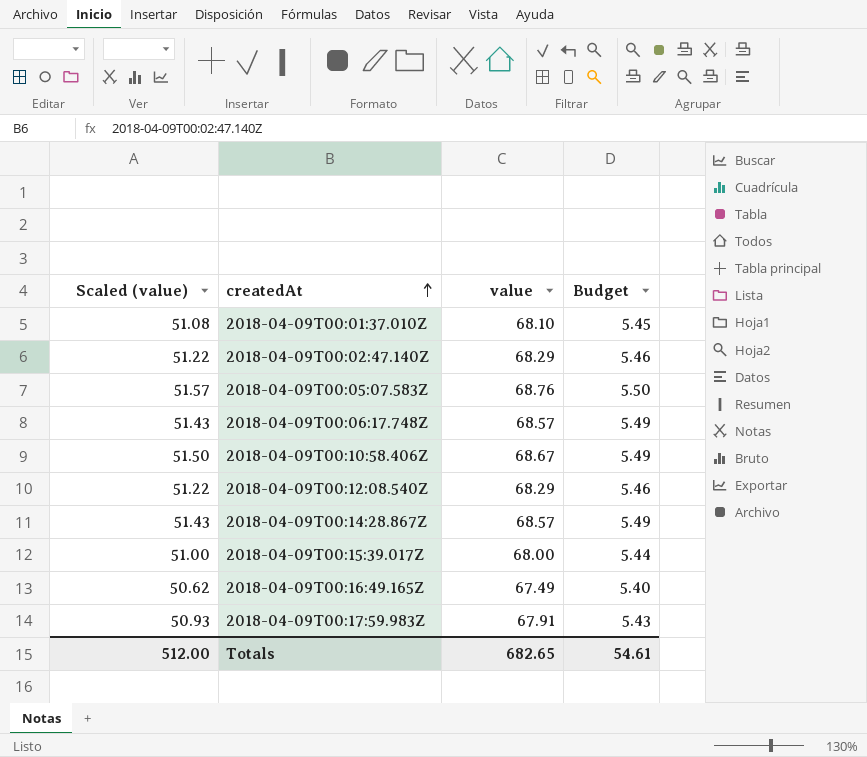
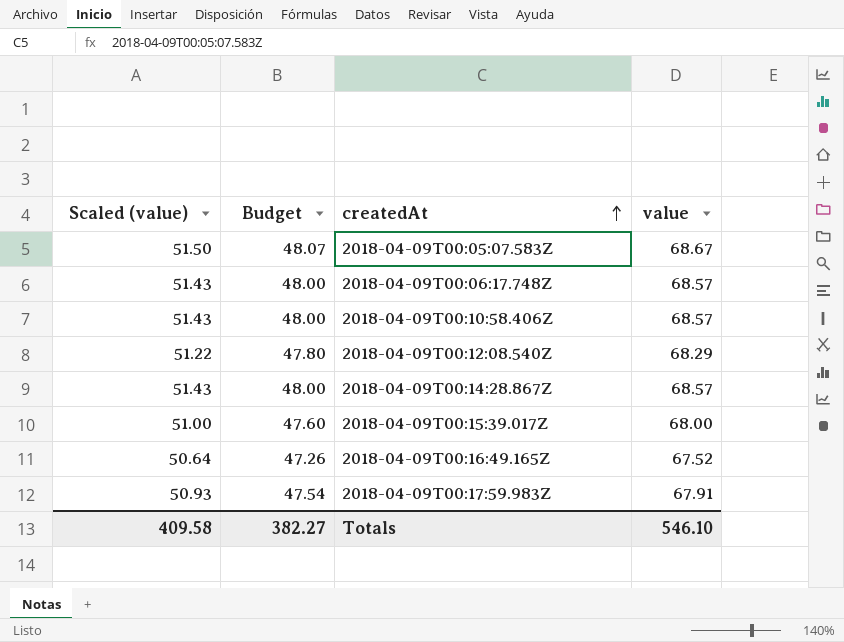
column Budget | formula: [value] * 0.08 -> [value] * 0.7
column Budget | position: 4 -> 2
row 2018-04-09T00:01:37.010Z: 51.08 | 68.10 | 5.45 -> none
row 2018-04-09T00:02:47.140Z: 51.22 | 68.29 | 5.46 -> none
2018-04-09T00:05:07.583Z | Scaled (value): 51.57 -> 51.50
2018-04-09T00:05:07.583Z | value: 68.76 -> 68.67
2018-04-09T00:10:58.406Z | Scaled (value): 51.50 -> 51.43
2018-04-09T00:10:58.406Z | value: 68.67 -> 68.57
2018-04-09T00:16:49.165Z | Scaled (value): 50.62 -> 50.64
2018-04-09T00:16:49.165Z | value: 67.49 -> 67.52
Totals | Scaled (value): 512.00 -> 409.58
Totals | Budget: 54.61 -> 382.27
Totals | value: 682.65 -> 546.10

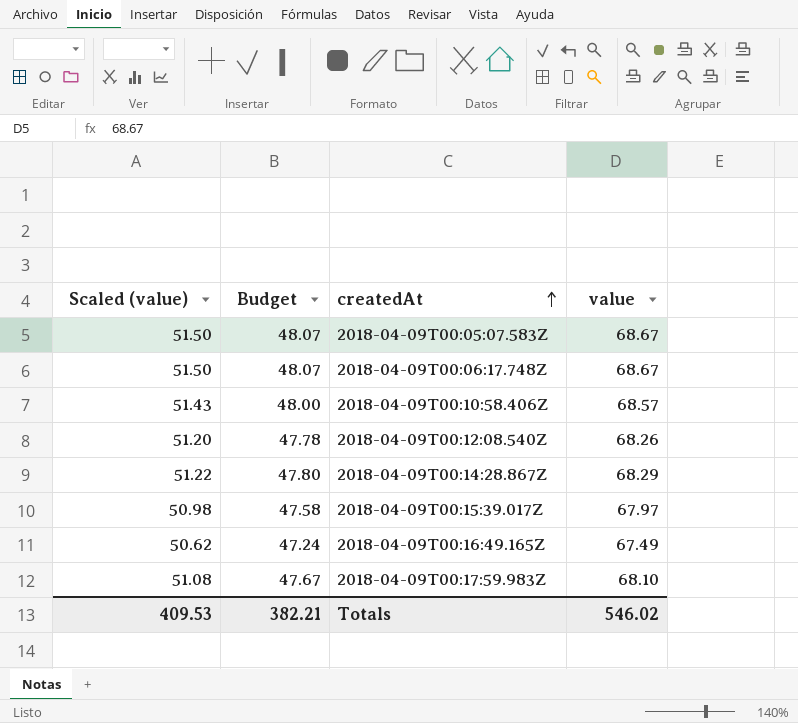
2018-04-09T00:06:17.748Z | Scaled (value): 51.43 -> 51.50
2018-04-09T00:06:17.748Z | Budget: 48.00 -> 48.07
2018-04-09T00:06:17.748Z | value: 68.57 -> 68.67
2018-04-09T00:12:08.540Z | Scaled (value): 51.22 -> 51.20
2018-04-09T00:12:08.540Z | Budget: 47.80 -> 47.78
2018-04-09T00:12:08.540Z | value: 68.29 -> 68.26
2018-04-09T00:14:28.867Z | Scaled (value): 51.43 -> 51.22
2018-04-09T00:14:28.867Z | Budget: 48.00 -> 47.80
2018-04-09T00:14:28.867Z | value: 68.57 -> 68.29
2018-04-09T00:15:39.017Z | Scaled (value): 51.00 -> 50.98
2018-04-09T00:15:39.017Z | Budget: 47.60 -> 47.58
2018-04-09T00:15:39.017Z | value: 68.00 -> 67.97
2018-04-09T00:16:49.165Z | Scaled (value): 50.64 -> 50.62
2018-04-09T00:16:49.165Z | Budget: 47.26 -> 47.24
2018-04-09T00:16:49.165Z | value: 67.52 -> 67.49
2018-04-09T00:17:59.983Z | Scaled (value): 50.93 -> 51.08
2018-04-09T00:17:59.983Z | Budget: 47.54 -> 47.67
2018-04-09T00:17:59.983Z | value: 67.91 -> 68.10
Totals | Scaled (value): 409.58 -> 409.53
Totals | Budget: 382.27 -> 382.21
Totals | value: 546.10 -> 546.02

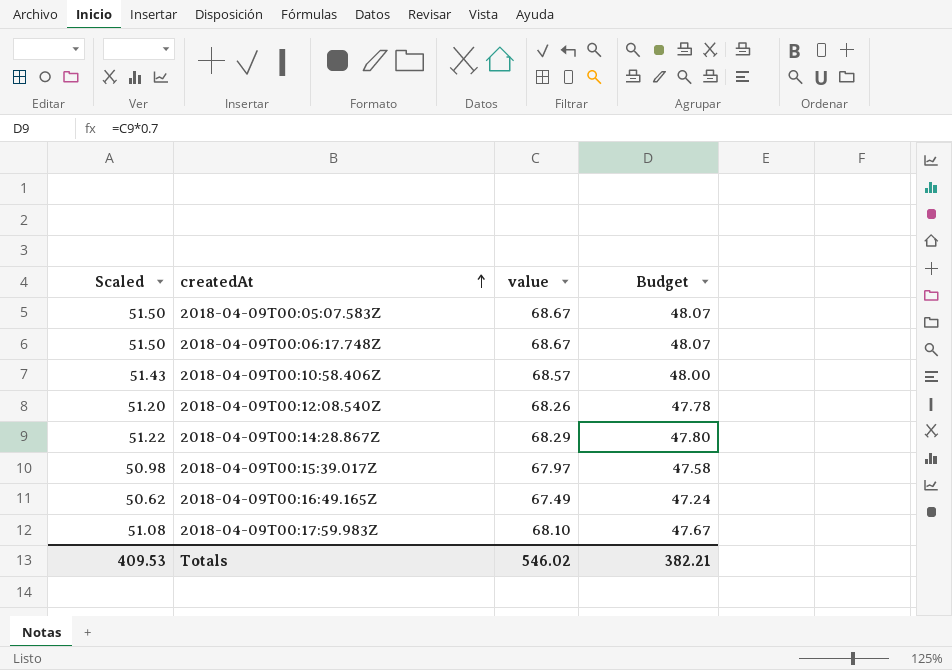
column name: Scaled (value) -> Scaled
column Budget | position: 2 -> 4

